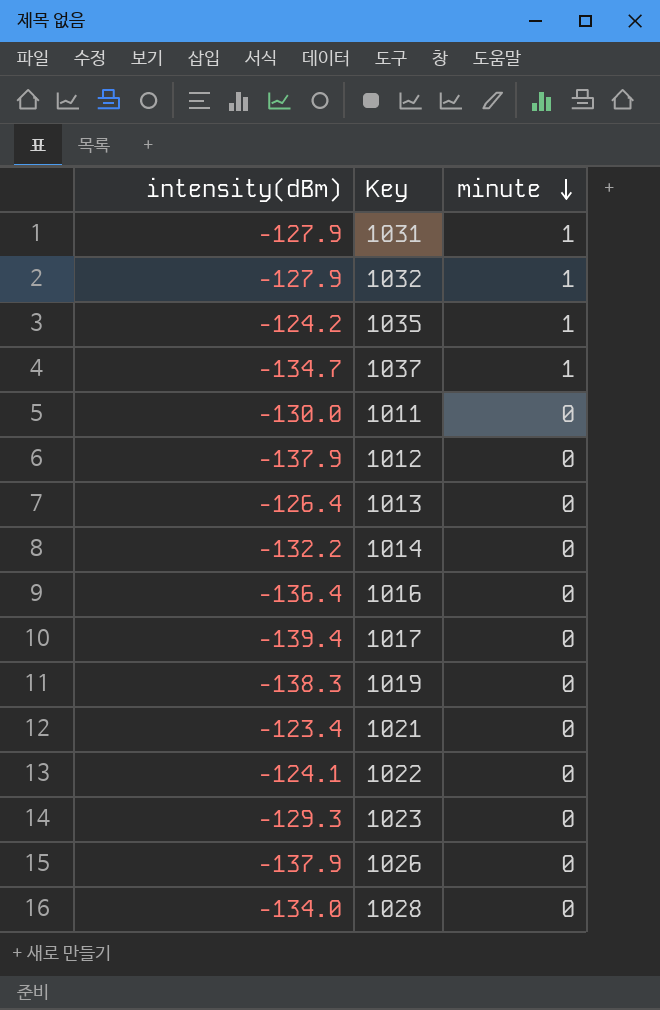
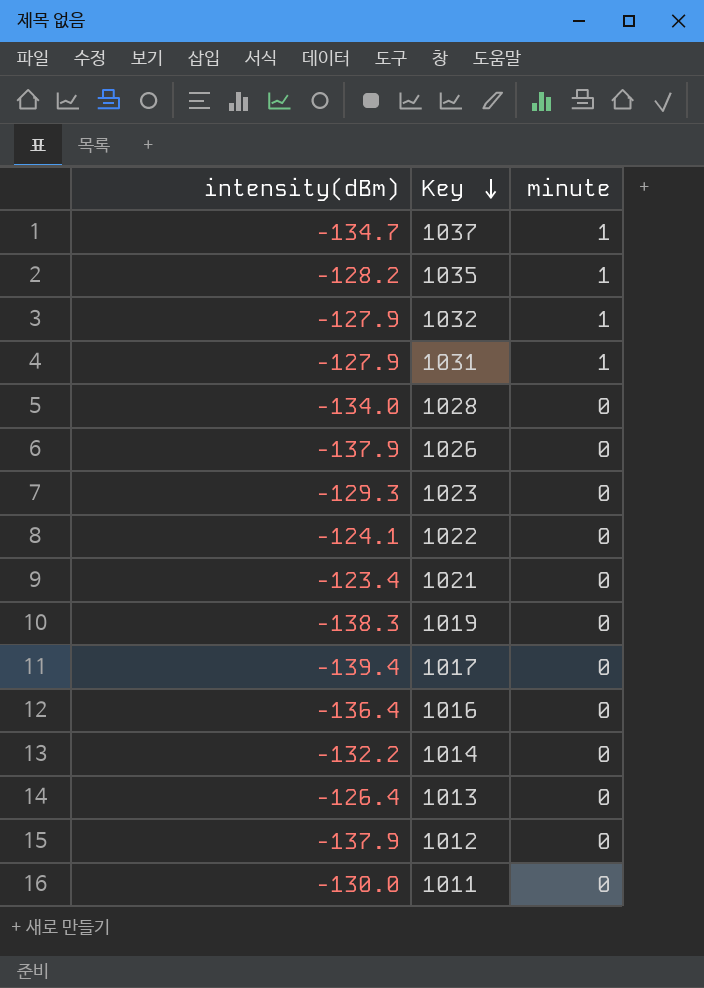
row order: minute descending -> Key descending
1035 | intensity(dBm): -124.2 -> -128.2

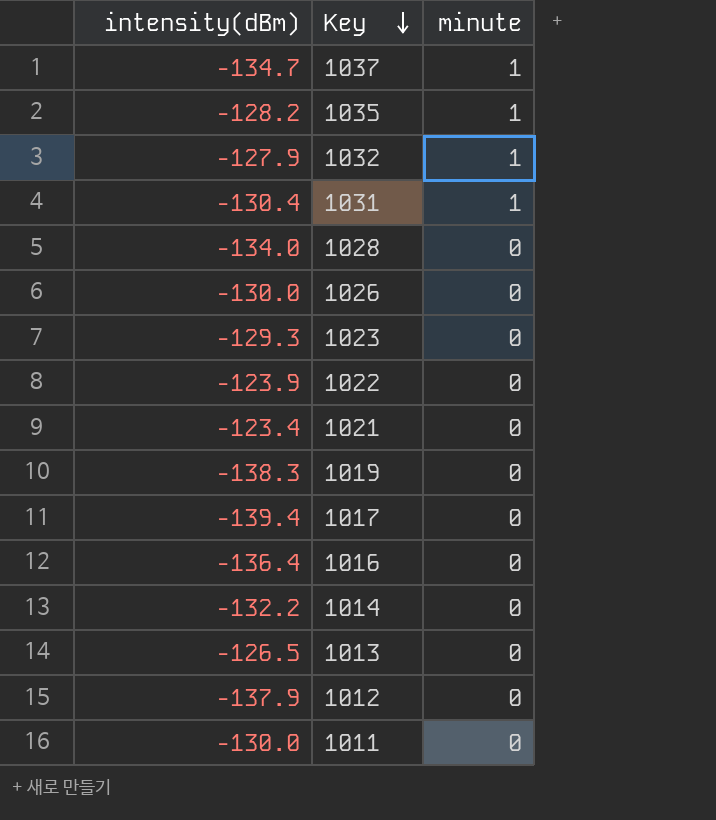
1031 | intensity(dBm): -127.9 -> -130.4
1026 | intensity(dBm): -137.9 -> -130.0
1022 | intensity(dBm): -124.1 -> -123.9
1013 | intensity(dBm): -126.4 -> -126.5

